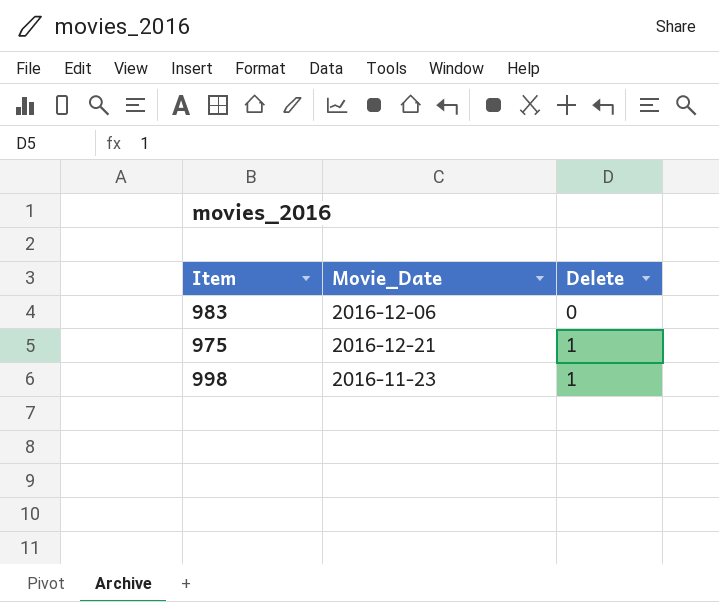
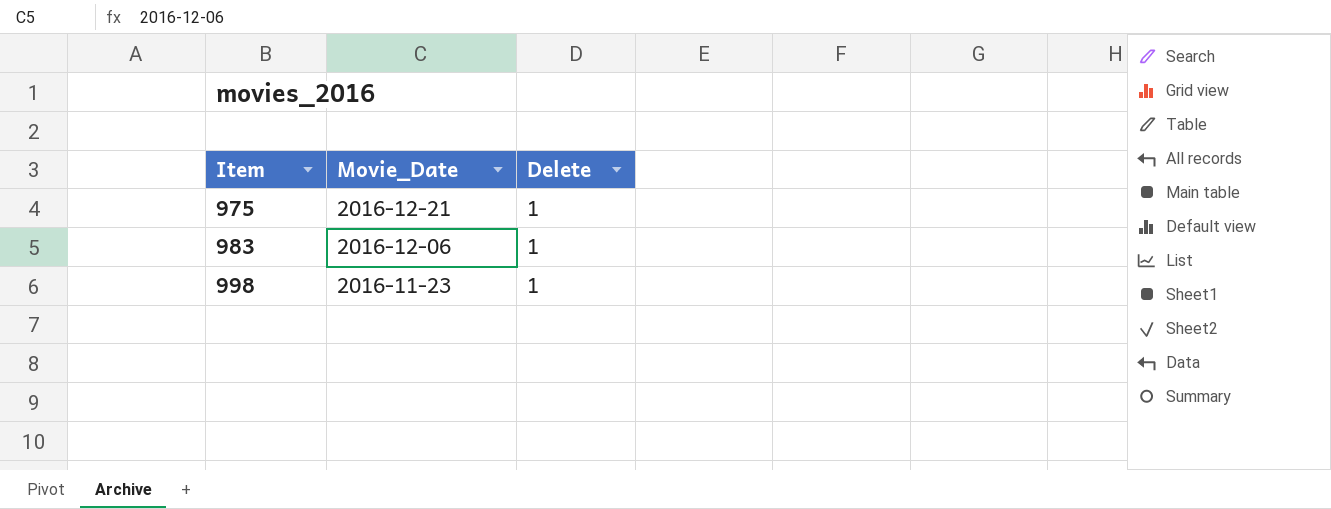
row order: Delete ascending -> Item ascending
983 | Delete: 0 -> 1

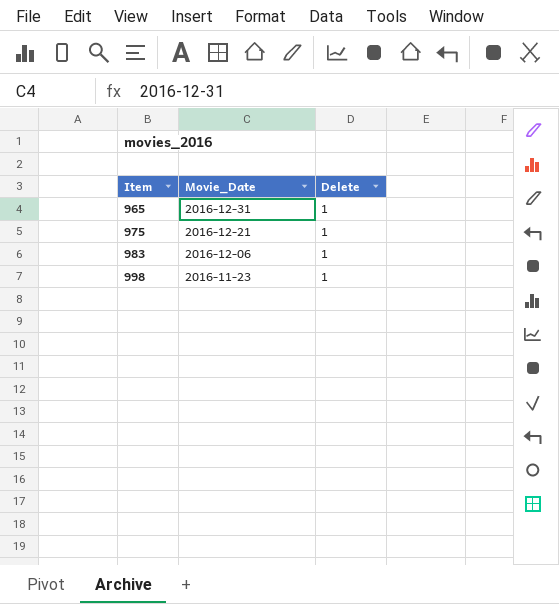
row 965: none -> 2016-12-31 | 1

